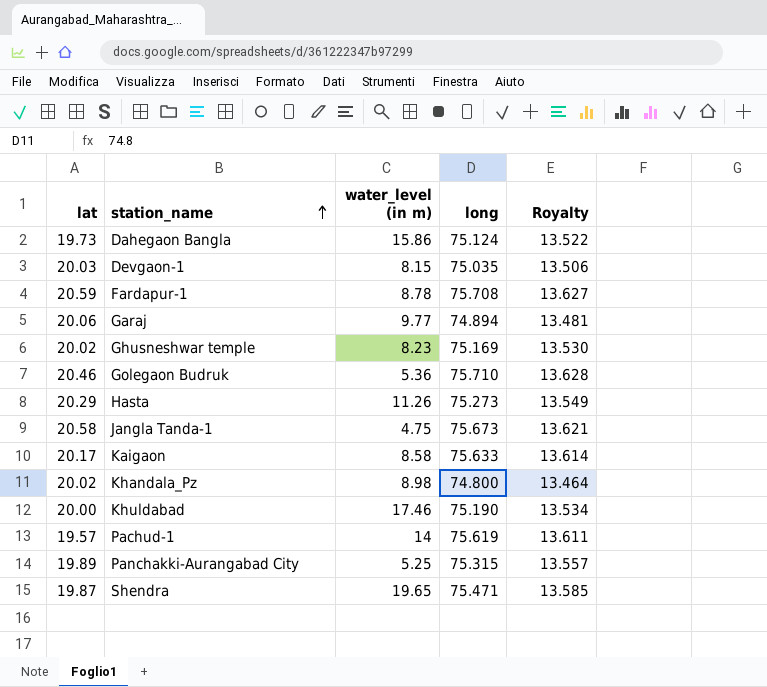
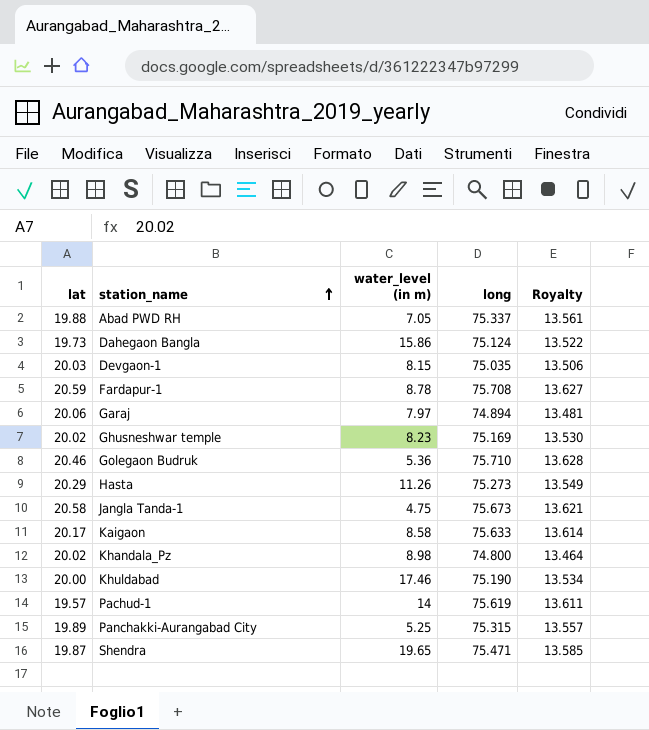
row Abad PWD RH: none -> 19.88 | 7.05 | 75.337 | 13.561
Garaj | water_level (in m): 9.77 -> 7.97

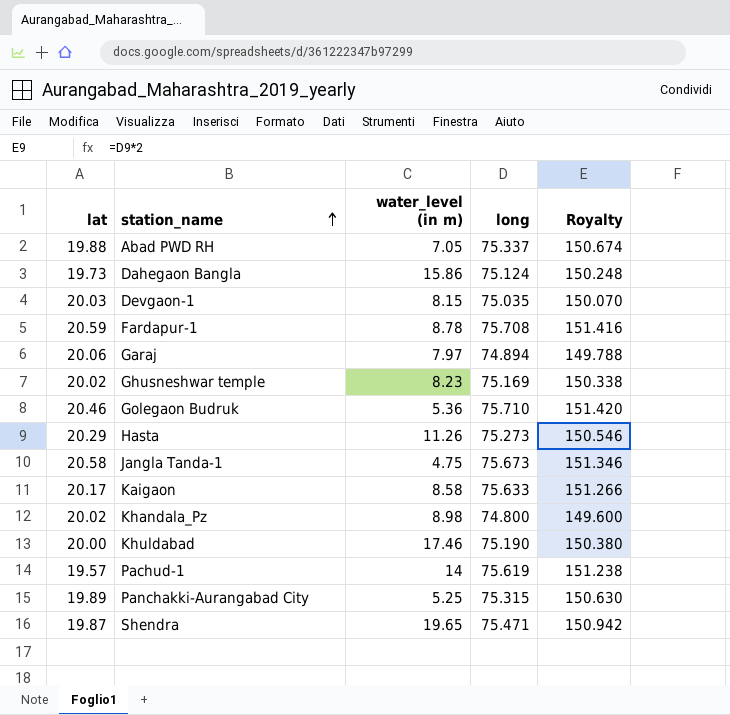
column Royalty | formula: [long] * 0.18 -> [long] * 2

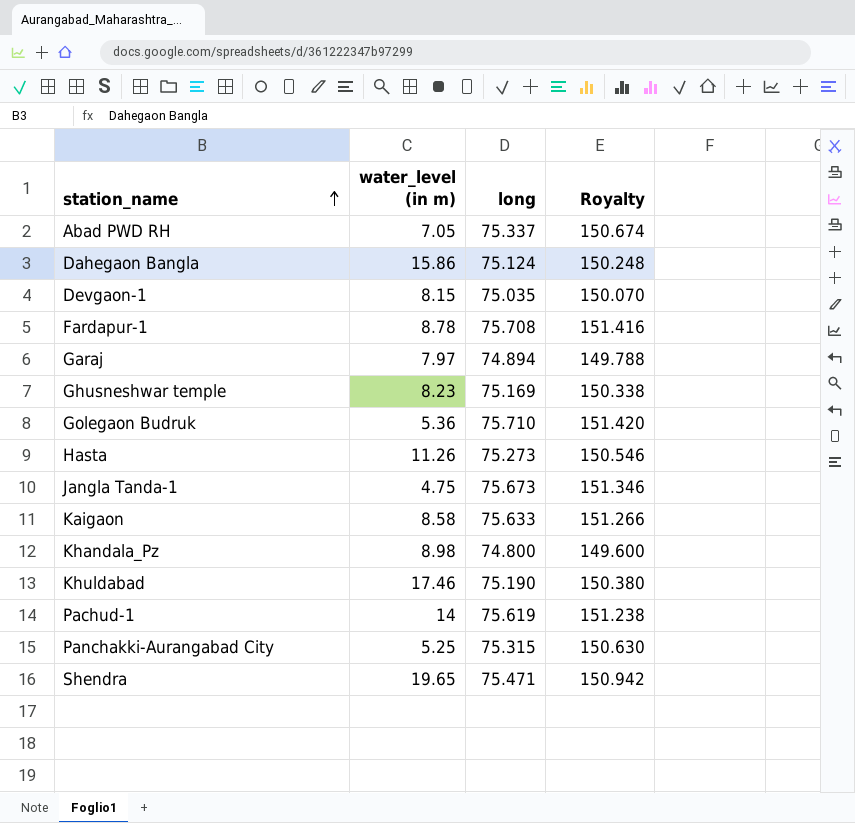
column lat | position: 1 -> none

